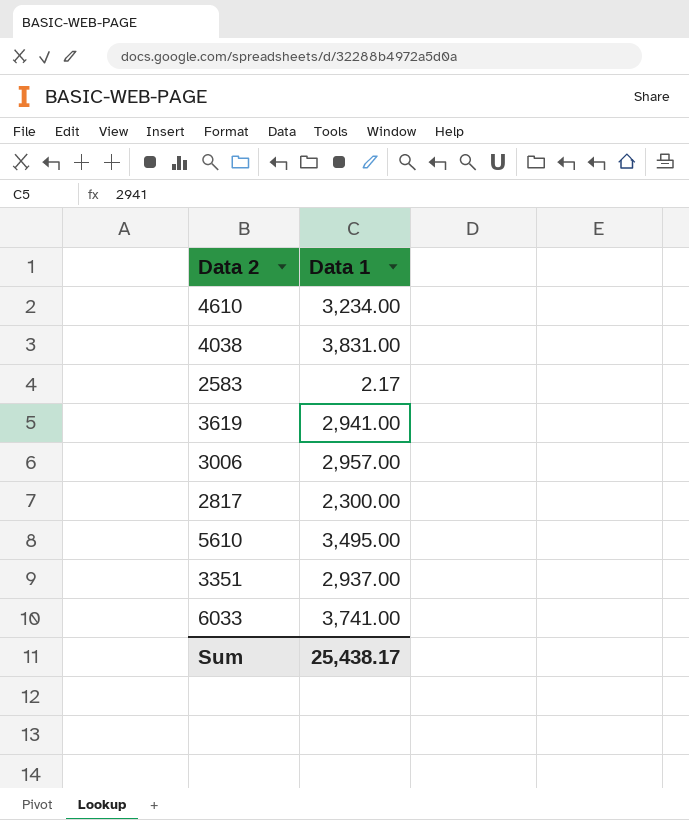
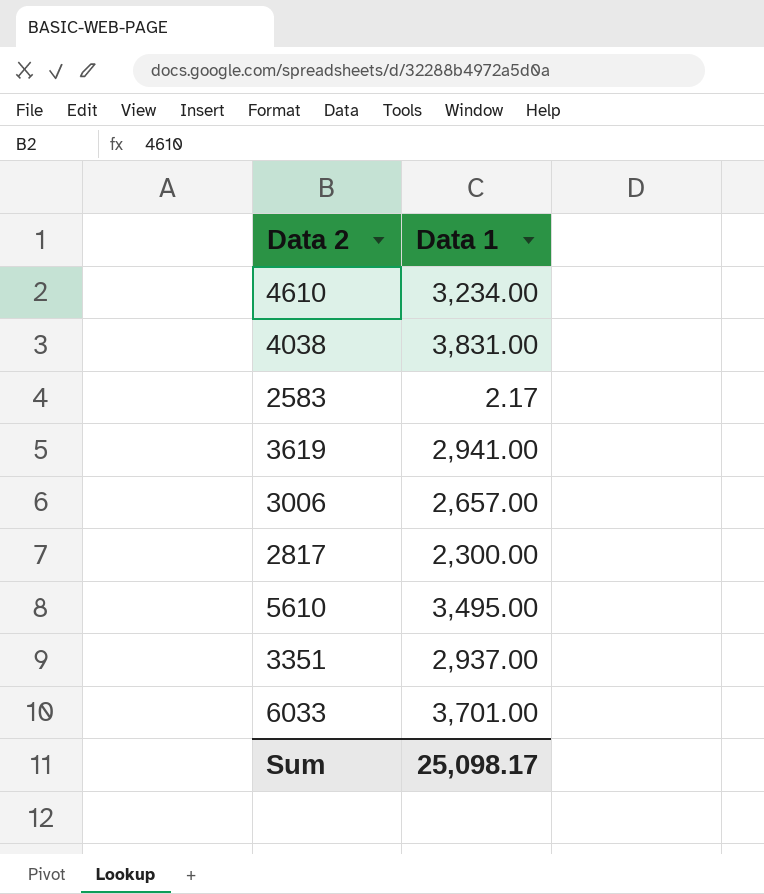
3006 | Data 1: 2,957.00 -> 2,657.00
6033 | Data 1: 3,741.00 -> 3,701.00
Sum | Data 1: 25,438.17 -> 25,098.17

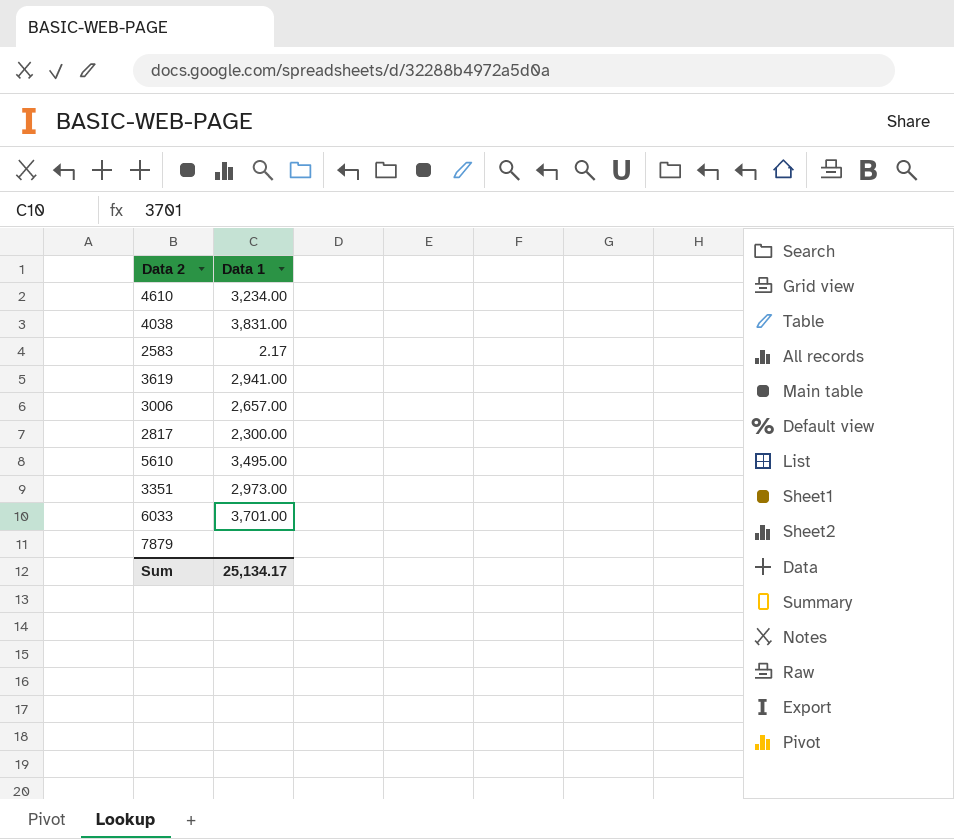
3351 | Data 1: 2,937.00 -> 2,973.00
row 7879: none -> none
Sum | Data 1: 25,098.17 -> 25,134.17

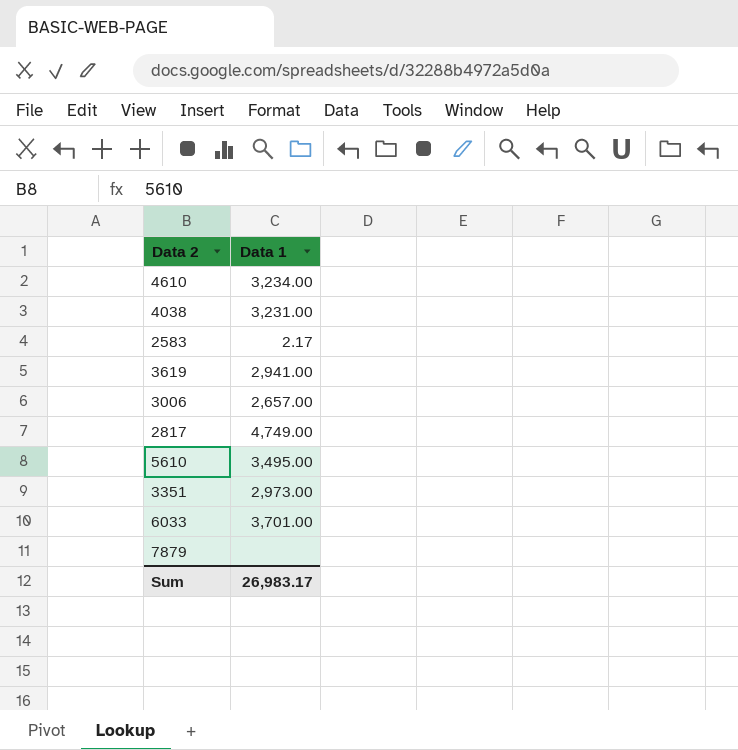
4038 | Data 1: 3,831.00 -> 3,231.00
2817 | Data 1: 2,300.00 -> 4,749.00
Sum | Data 1: 25,134.17 -> 26,983.17

